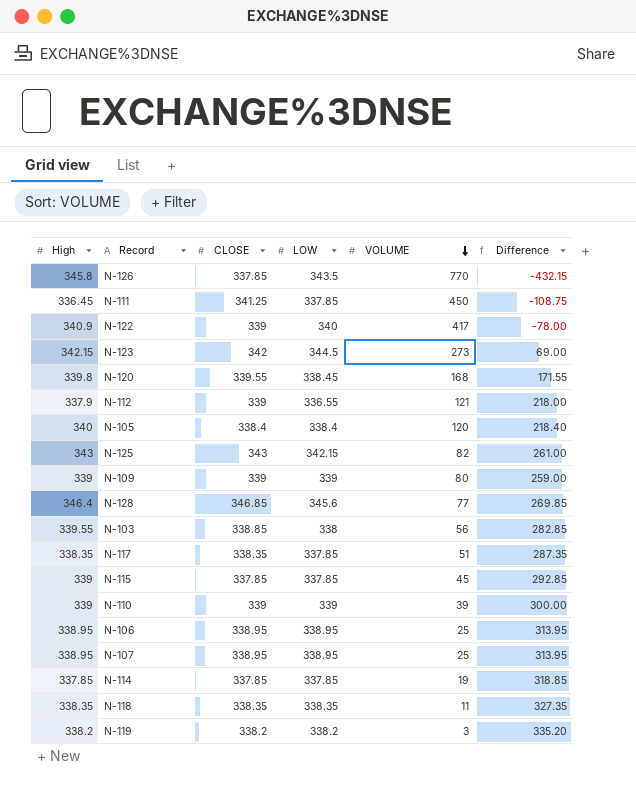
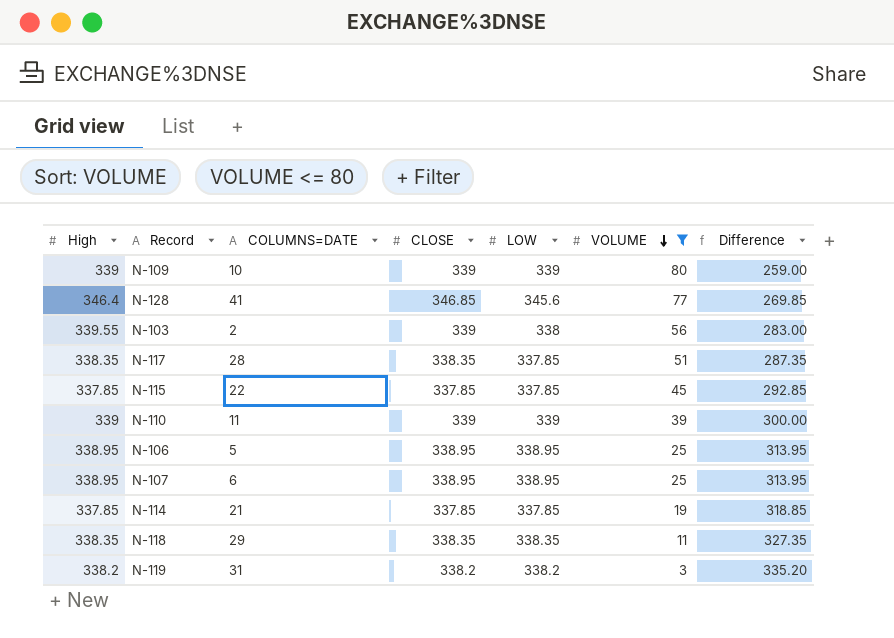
filter: none -> VOLUME <= 80
column COLUMNS=DATE | position: none -> 3
N-103 | CLOSE: 338.85 -> 339
N-103 | Difference: 282.85 -> 283.00
N-115 | High: 339 -> 337.85

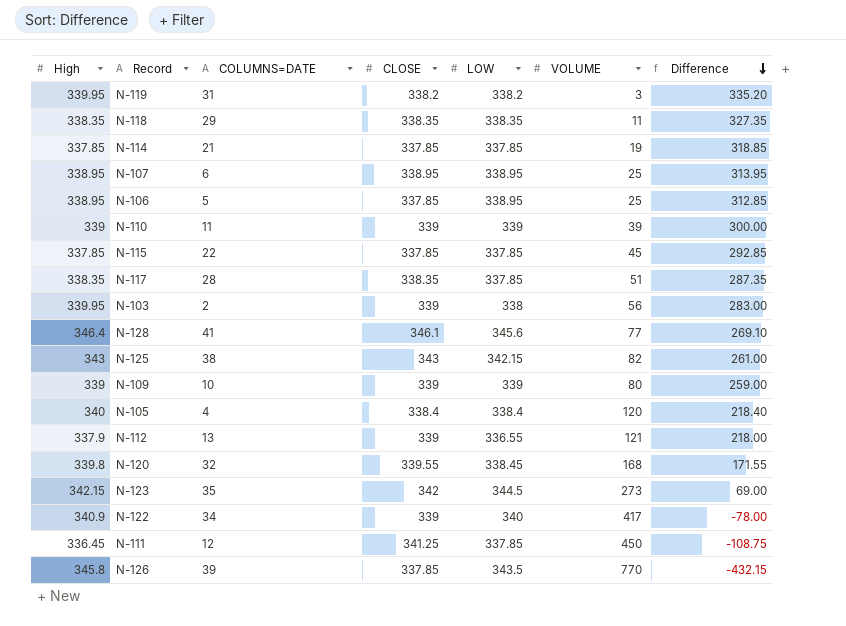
filter: VOLUME <= 80 -> none
row order: VOLUME descending -> Difference descending
N-119 | High: 338.2 -> 339.95
N-106 | CLOSE: 338.95 -> 337.85
N-106 | Difference: 313.95 -> 312.85
N-103 | High: 339.55 -> 339.95
N-128 | CLOSE: 346.85 -> 346.1
N-128 | Difference: 269.85 -> 269.10

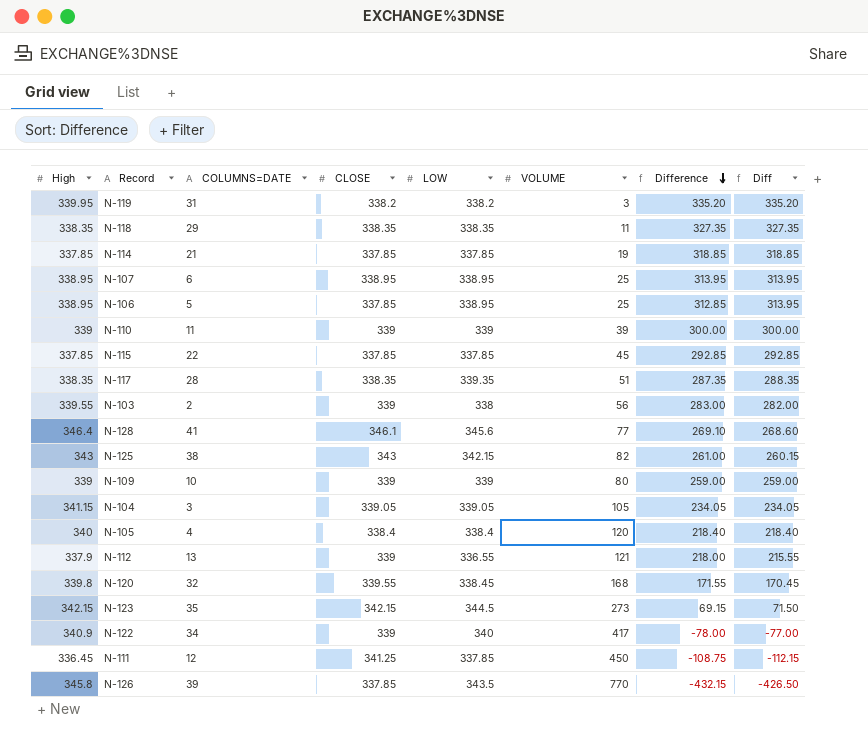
column Diff | formula: none -> [LOW] - [VOLUME]
N-117 | LOW: 337.85 -> 339.35
N-103 | High: 339.95 -> 339.55
row N-104: none -> 341.15 | 3 | 339.05 | 339.05 | 105 | 234.05 | 234.05
N-123 | CLOSE: 342 -> 342.15
N-123 | Difference: 69.00 -> 69.15

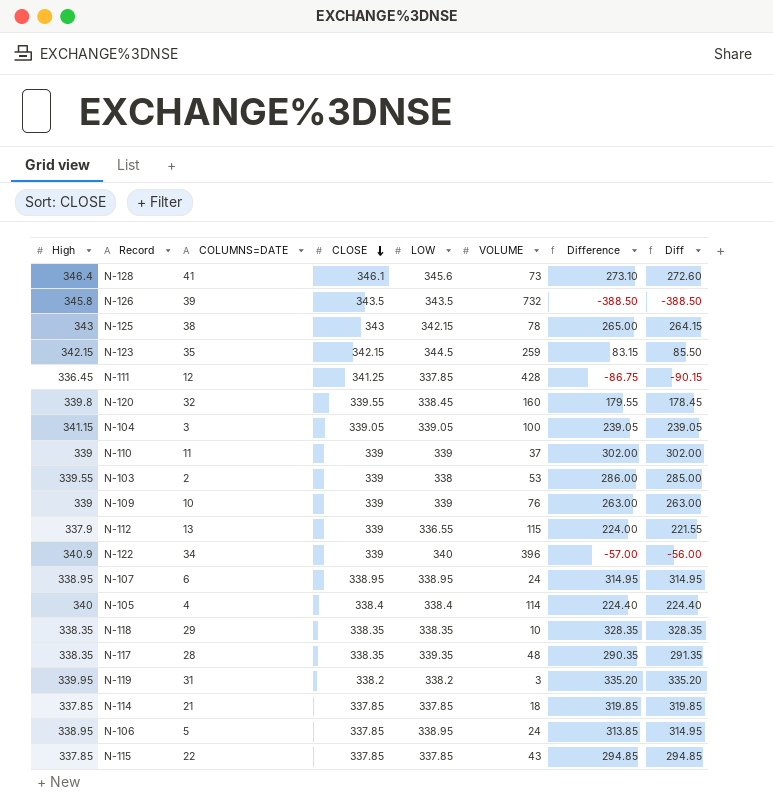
row order: Difference descending -> CLOSE descending
N-128 | VOLUME: 77 -> 73
N-128 | Difference: 269.10 -> 273.10
N-128 | Diff: 268.60 -> 272.60
N-126 | CLOSE: 337.85 -> 343.5
N-126 | VOLUME: 770 -> 732
N-126 | Difference: -432.15 -> -388.50
N-126 | Diff: -426.50 -> -388.50
N-125 | VOLUME: 82 -> 78
N-125 | Difference: 261.00 -> 265.00
N-125 | Diff: 260.15 -> 264.15
N-123 | VOLUME: 273 -> 259
N-123 | Difference: 69.15 -> 83.15
N-123 | Diff: 71.50 -> 85.50
N-111 | VOLUME: 450 -> 428
N-111 | Difference: -108.75 -> -86.75
N-111 | Diff: -112.15 -> -90.15
N-120 | VOLUME: 168 -> 160
N-120 | Difference: 171.55 -> 179.55
N-120 | Diff: 170.45 -> 178.45
N-104 | VOLUME: 105 -> 100
N-104 | Difference: 234.05 -> 239.05
N-104 | Diff: 234.05 -> 239.05
N-110 | VOLUME: 39 -> 37
N-110 | Difference: 300.00 -> 302.00
N-110 | Diff: 300.00 -> 302.00
N-103 | VOLUME: 56 -> 53
N-103 | Difference: 283.00 -> 286.00
N-103 | Diff: 282.00 -> 285.00
N-109 | VOLUME: 80 -> 76
N-109 | Difference: 259.00 -> 263.00
N-109 | Diff: 259.00 -> 263.00
N-112 | VOLUME: 121 -> 115
N-112 | Difference: 218.00 -> 224.00
N-112 | Diff: 215.55 -> 221.55
N-122 | VOLUME: 417 -> 396
N-122 | Difference: -78.00 -> -57.00
N-122 | Diff: -77.00 -> -56.00
N-107 | VOLUME: 25 -> 24
N-107 | Difference: 313.95 -> 314.95
N-107 | Diff: 313.95 -> 314.95
N-105 | VOLUME: 120 -> 114
N-105 | Difference: 218.40 -> 224.40
N-105 | Diff: 218.40 -> 224.40
N-118 | VOLUME: 11 -> 10
N-118 | Difference: 327.35 -> 328.35
N-118 | Diff: 327.35 -> 328.35
N-117 | VOLUME: 51 -> 48
N-117 | Difference: 287.35 -> 290.35
N-117 | Diff: 288.35 -> 291.35
N-114 | VOLUME: 19 -> 18
N-114 | Difference: 318.85 -> 319.85
N-114 | Diff: 318.85 -> 319.85
N-106 | VOLUME: 25 -> 24
N-106 | Difference: 312.85 -> 313.85
N-106 | Diff: 313.95 -> 314.95
N-115 | VOLUME: 45 -> 43
N-115 | Difference: 292.85 -> 294.85
N-115 | Diff: 292.85 -> 294.85

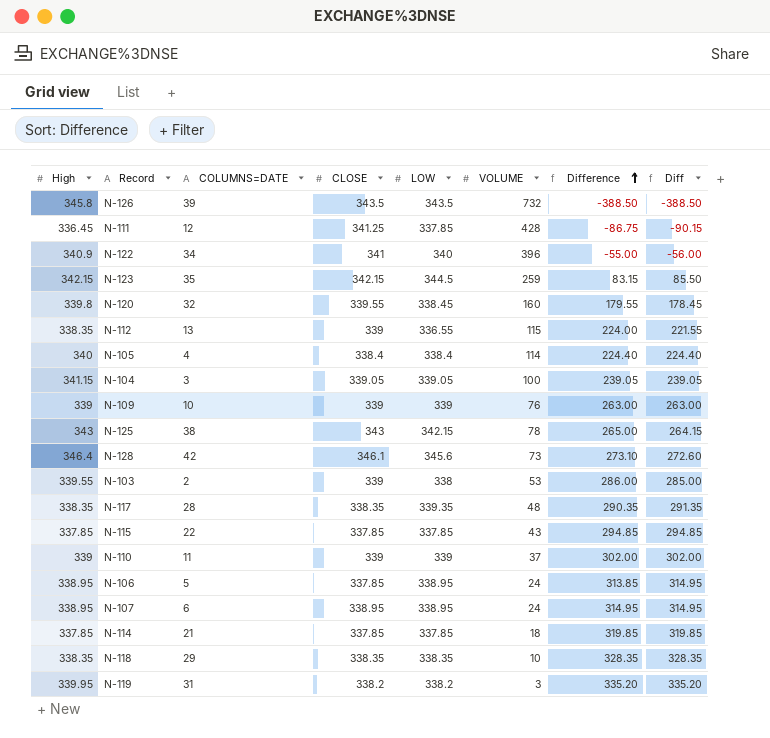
row order: CLOSE descending -> Difference ascending
N-122 | CLOSE: 339 -> 341
N-122 | Difference: -57.00 -> -55.00
N-112 | High: 337.9 -> 338.35
N-128 | COLUMNS=DATE: 41 -> 42

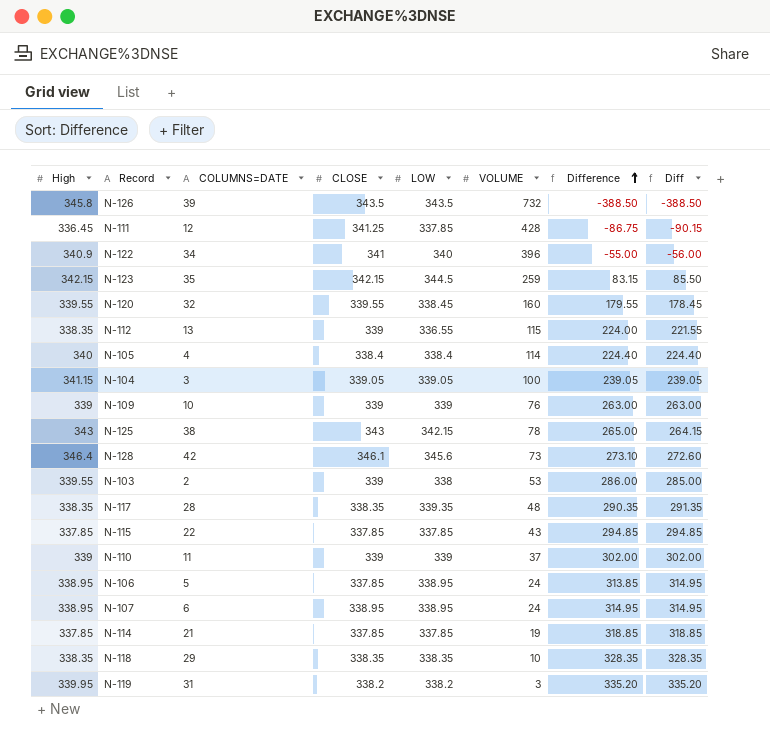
N-120 | High: 339.8 -> 339.55
N-114 | VOLUME: 18 -> 19
N-114 | Difference: 319.85 -> 318.85
N-114 | Diff: 319.85 -> 318.85

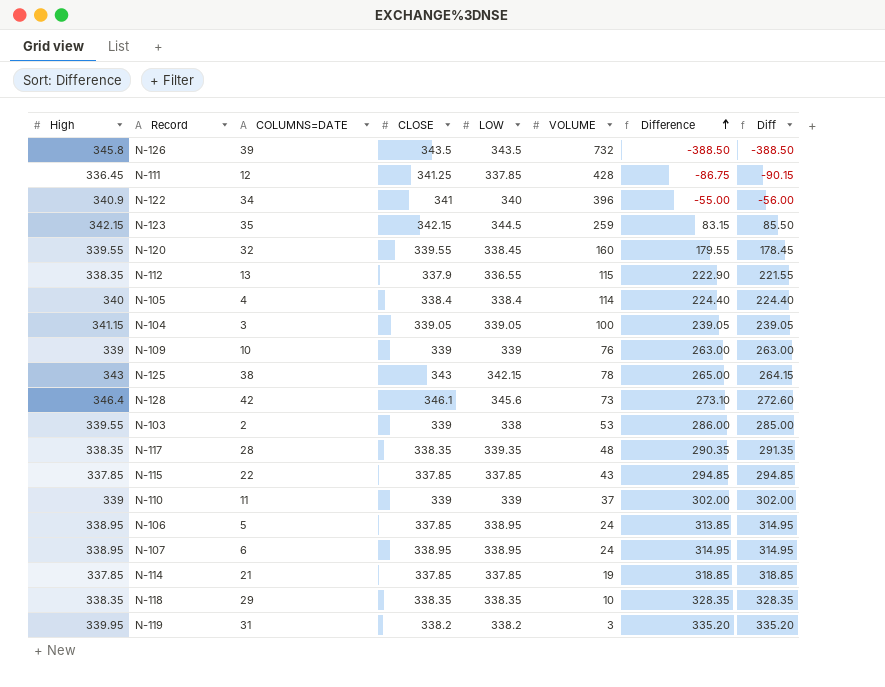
N-112 | CLOSE: 339 -> 337.9
N-112 | Difference: 224.00 -> 222.90

